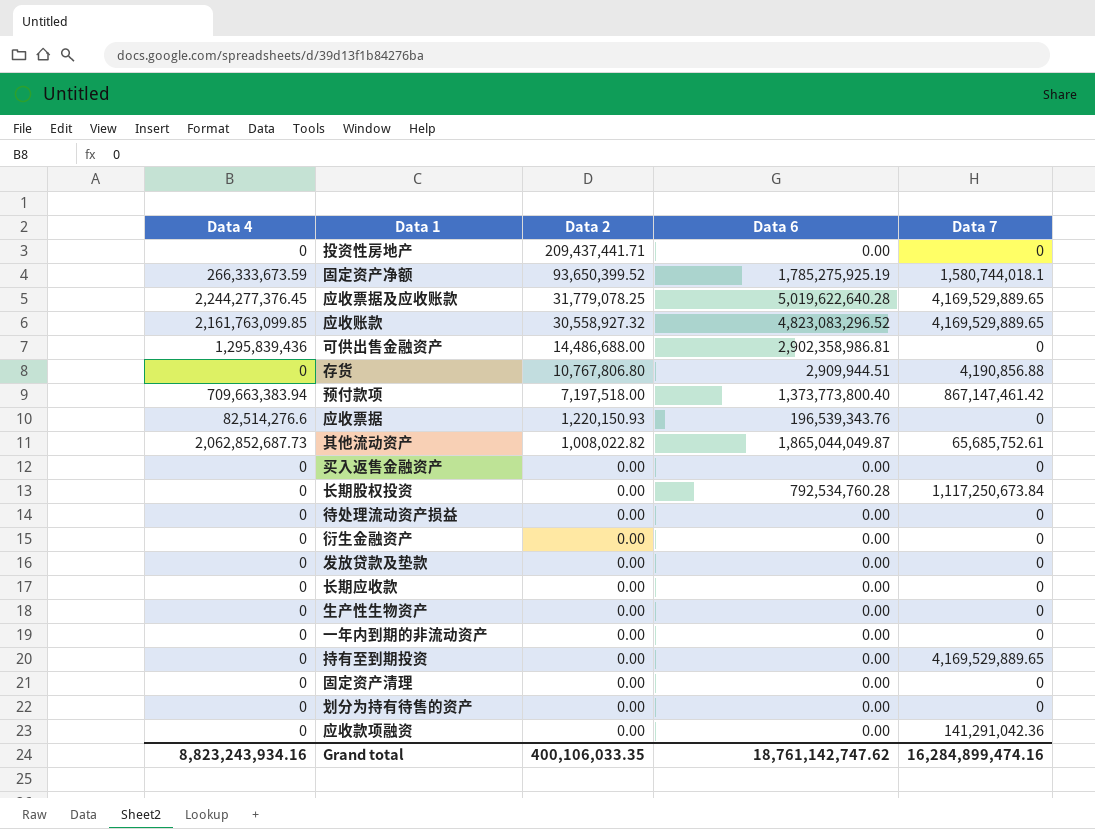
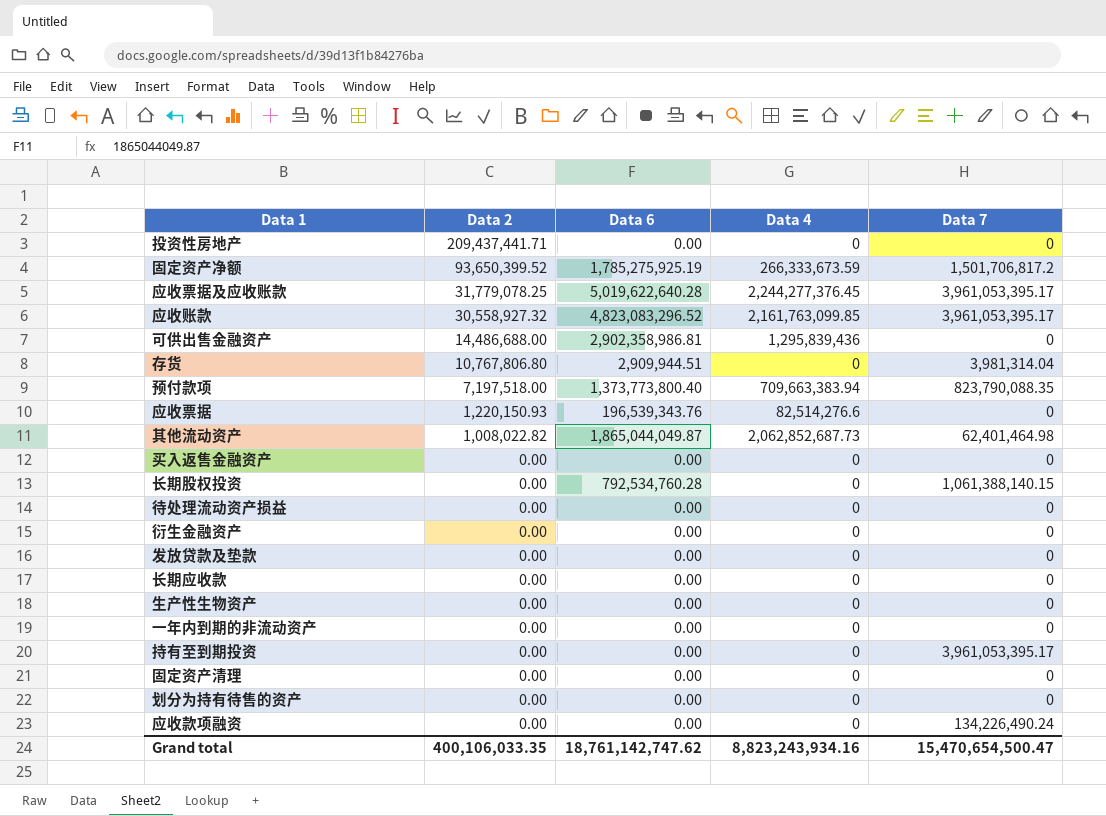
column Data 4 | position: 1 -> 4
固定资产净额 | Data 7: 1,580,744,018.1 -> 1,501,706,817.2
应收票据及应收账款 | Data 7: 4,169,529,889.65 -> 3,961,053,395.17
应收账款 | Data 7: 4,169,529,889.65 -> 3,961,053,395.17
存货 | Data 7: 4,190,856.88 -> 3,981,314.04
预付款项 | Data 7: 867,147,461.42 -> 823,790,088.35
其他流动资产 | Data 7: 65,685,752.61 -> 62,401,464.98
长期股权投资 | Data 7: 1,117,250,673.84 -> 1,061,388,140.15
持有至到期投资 | Data 7: 4,169,529,889.65 -> 3,961,053,395.17
应收款项融资 | Data 7: 141,291,042.36 -> 134,226,490.24
Grand total | Data 7: 16,284,899,474.16 -> 15,470,654,500.47

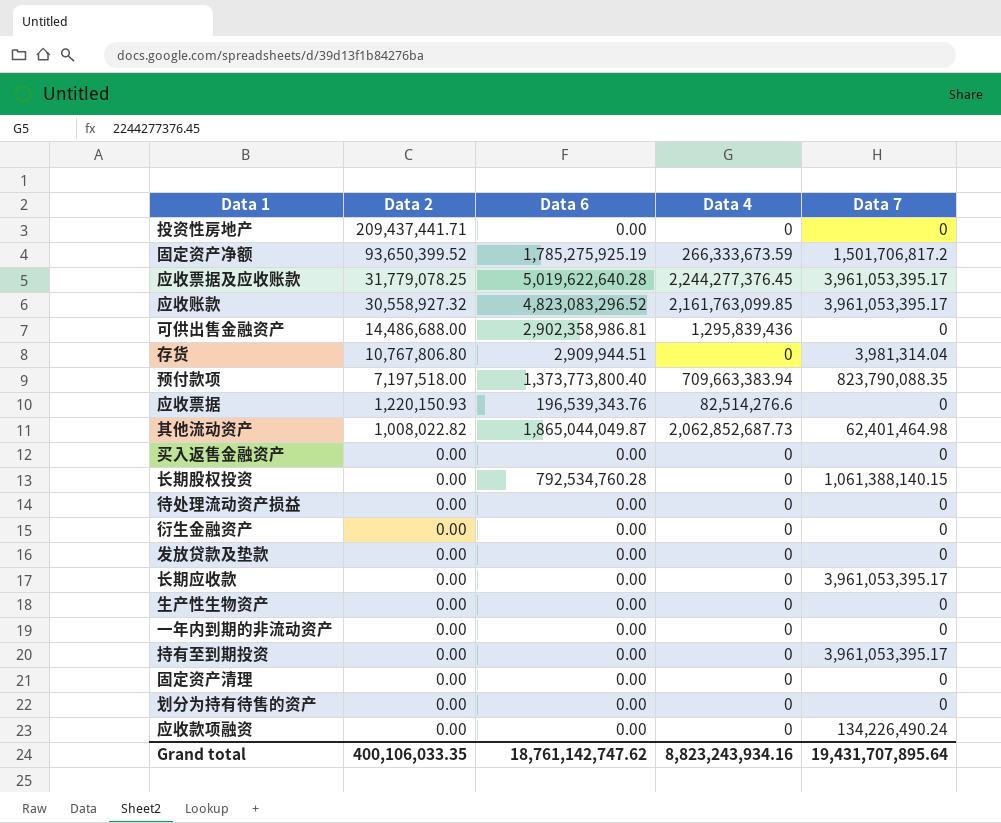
长期应收款 | Data 7: 0 -> 3,961,053,395.17
Grand total | Data 7: 15,470,654,500.47 -> 19,431,707,895.64

